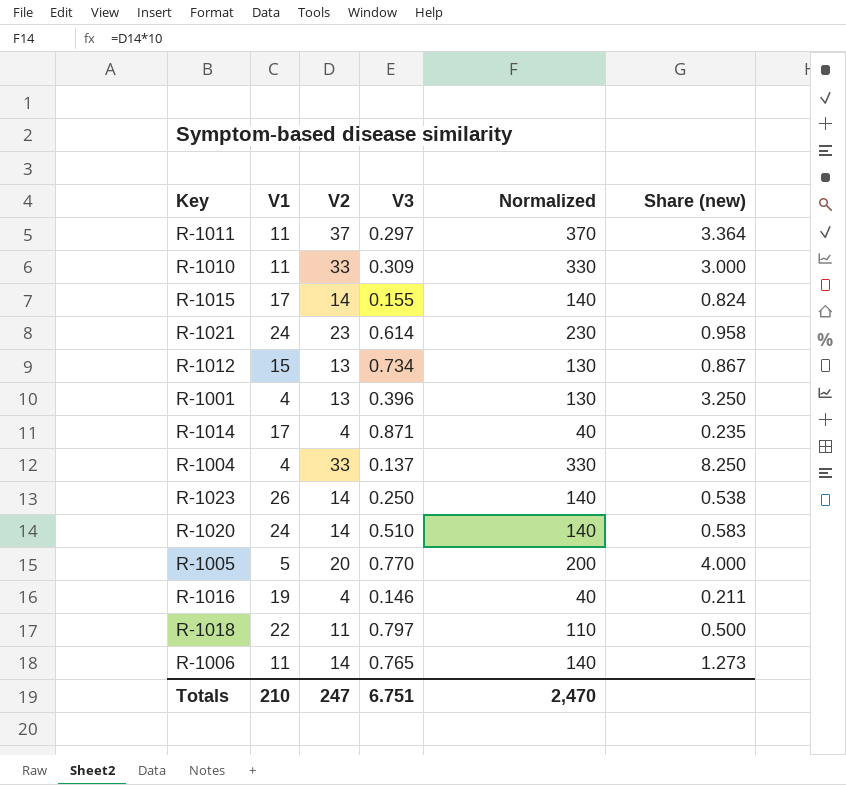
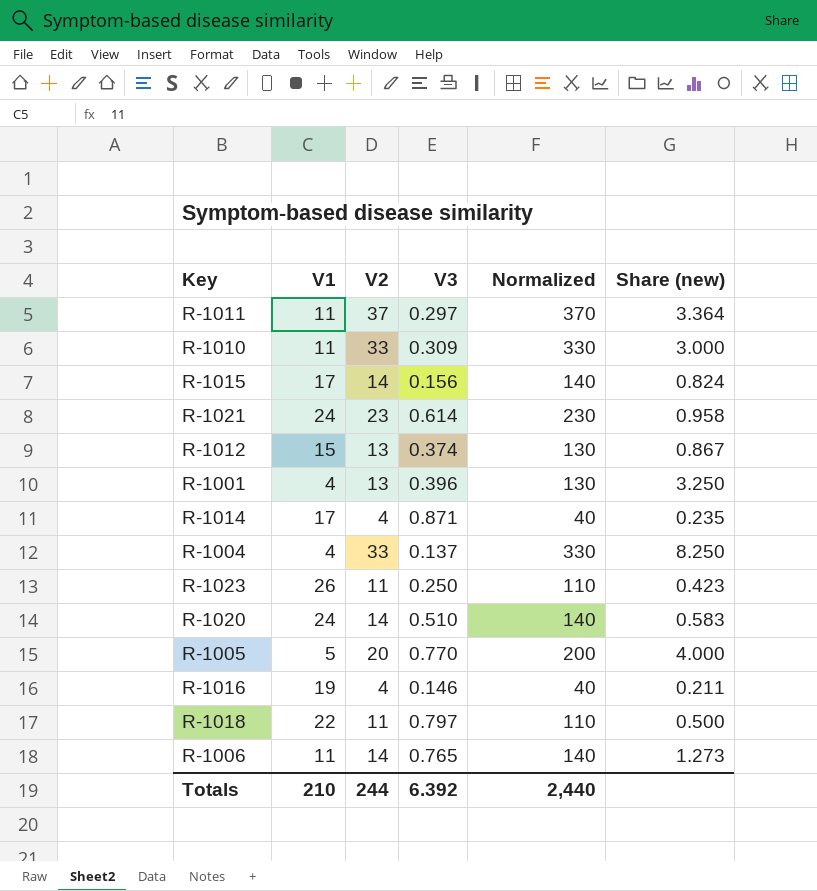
R-1015 | V3: 0.155 -> 0.156
R-1012 | V3: 0.734 -> 0.374
R-1023 | V2: 14 -> 11
R-1023 | Normalized: 140 -> 110
R-1023 | Share (new): 0.538 -> 0.423
Totals | V2: 247 -> 244
Totals | V3: 6.751 -> 6.392
Totals | Normalized: 2,470 -> 2,440

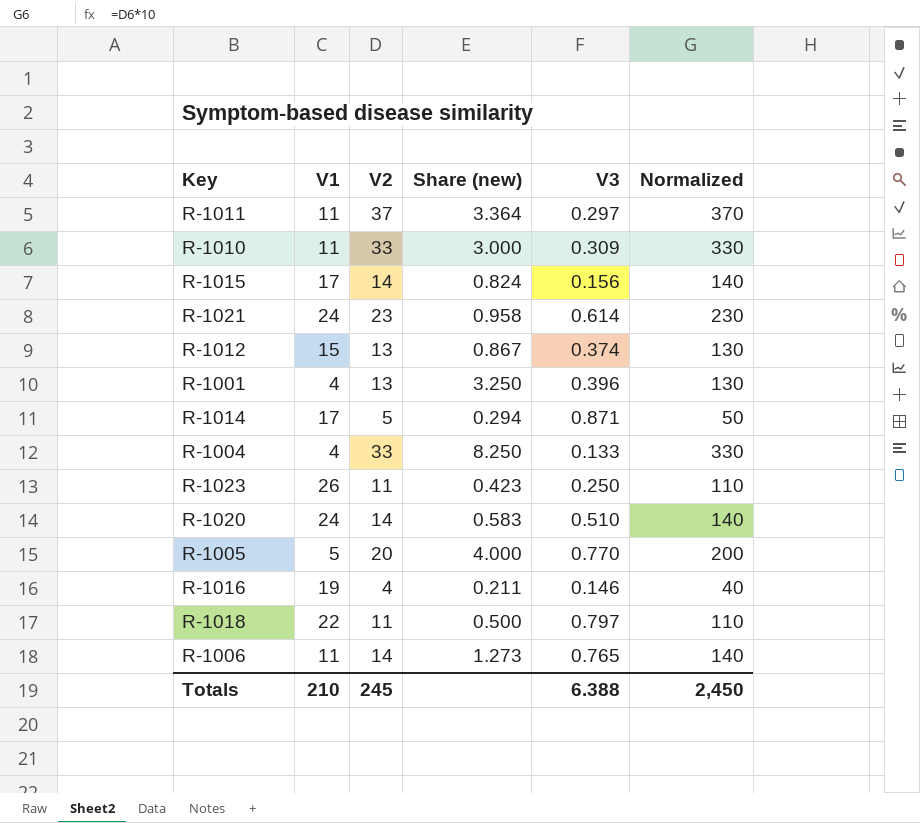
column Share (new) | position: 6 -> 4
R-1014 | V2: 4 -> 5
R-1014 | Share (new): 0.235 -> 0.294
R-1014 | Normalized: 40 -> 50
R-1004 | V3: 0.137 -> 0.133
Totals | V2: 244 -> 245
Totals | V3: 6.392 -> 6.388
Totals | Normalized: 2,440 -> 2,450

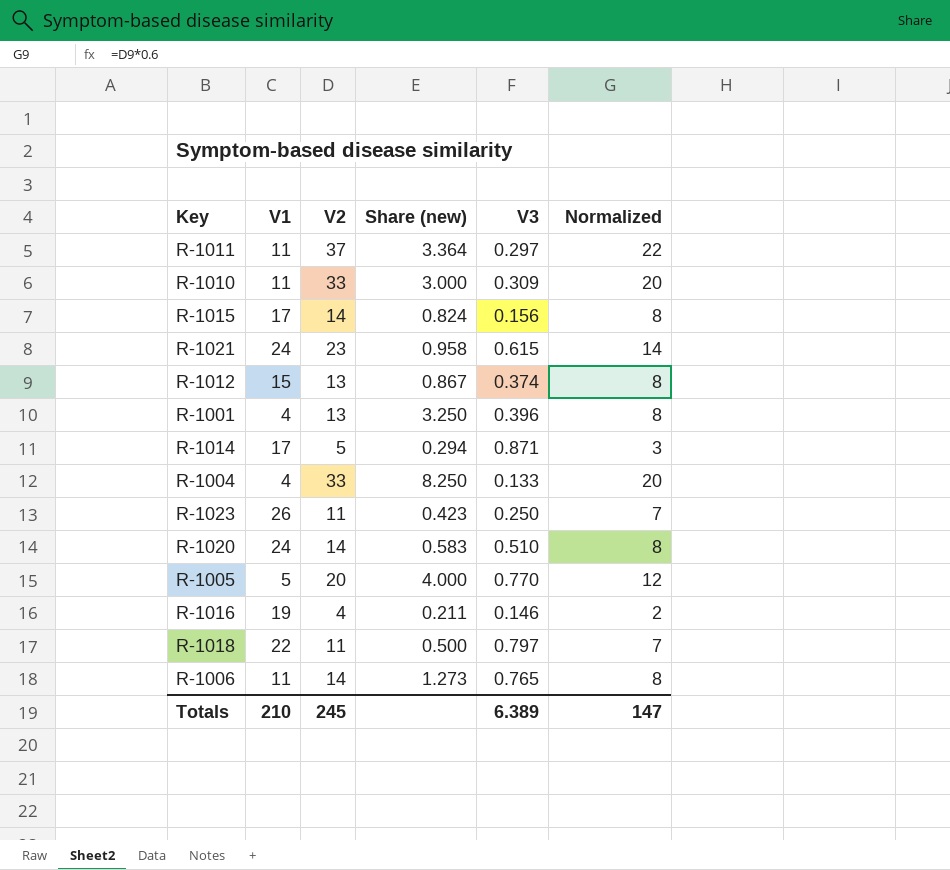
column Normalized | formula: [V2] * 10 -> [V2] * 0.6
R-1021 | V3: 0.614 -> 0.615
Totals | V3: 6.388 -> 6.389
Totals | Normalized: 2,450 -> 147

